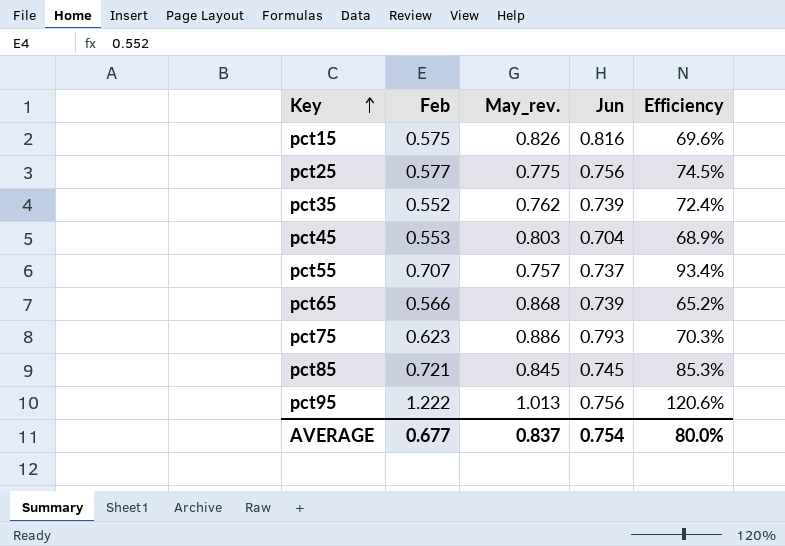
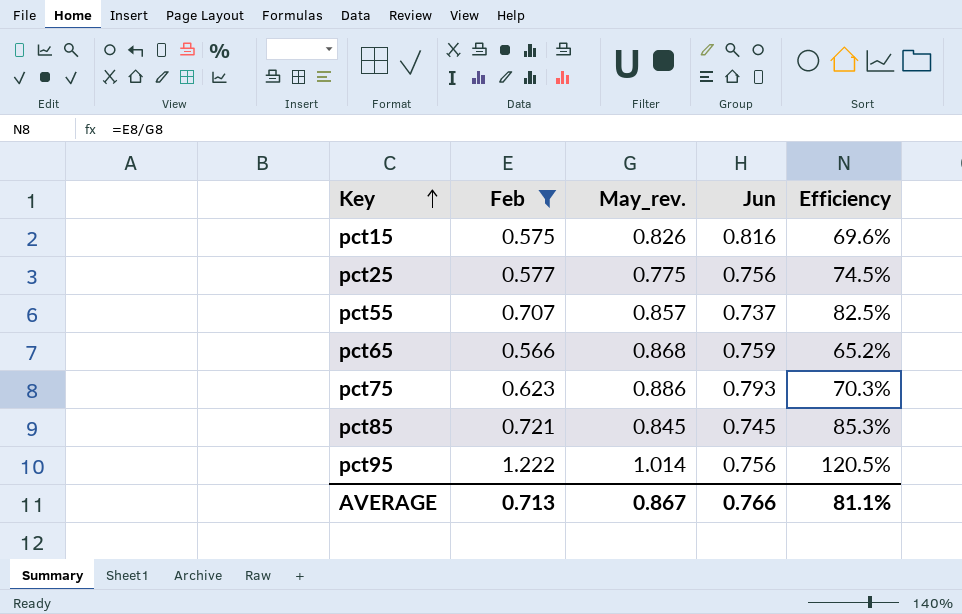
filter: none -> Feb >= 0.566
pct55 | May_rev.: 0.757 -> 0.857
pct55 | Efficiency: 93.4% -> 82.5%
pct65 | Jun: 0.739 -> 0.759
pct95 | May_rev.: 1.013 -> 1.014
pct95 | Efficiency: 120.6% -> 120.5%
AVERAGE | Feb: 0.677 -> 0.713
AVERAGE | May_rev.: 0.837 -> 0.867
AVERAGE | Jun: 0.754 -> 0.766
AVERAGE | Efficiency: 80.0% -> 81.1%

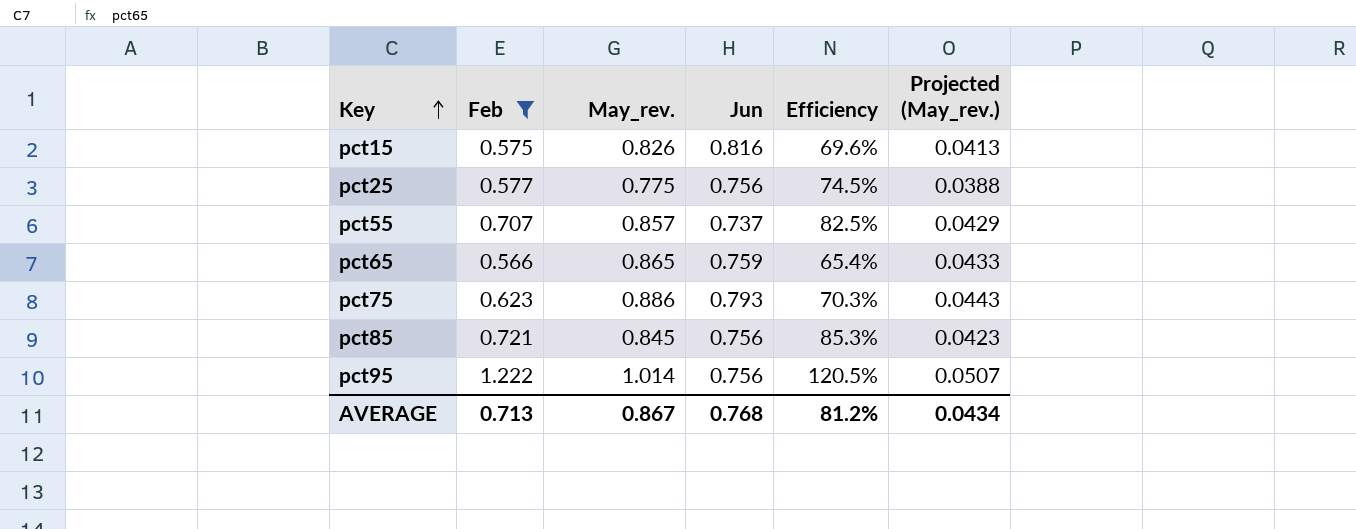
column Projected (May_rev.) | formula: none -> [May_rev.] * 0.05
pct65 | May_rev.: 0.868 -> 0.865
pct65 | Efficiency: 65.2% -> 65.4%
pct85 | Jun: 0.745 -> 0.756
AVERAGE | Jun: 0.766 -> 0.768
AVERAGE | Efficiency: 81.1% -> 81.2%

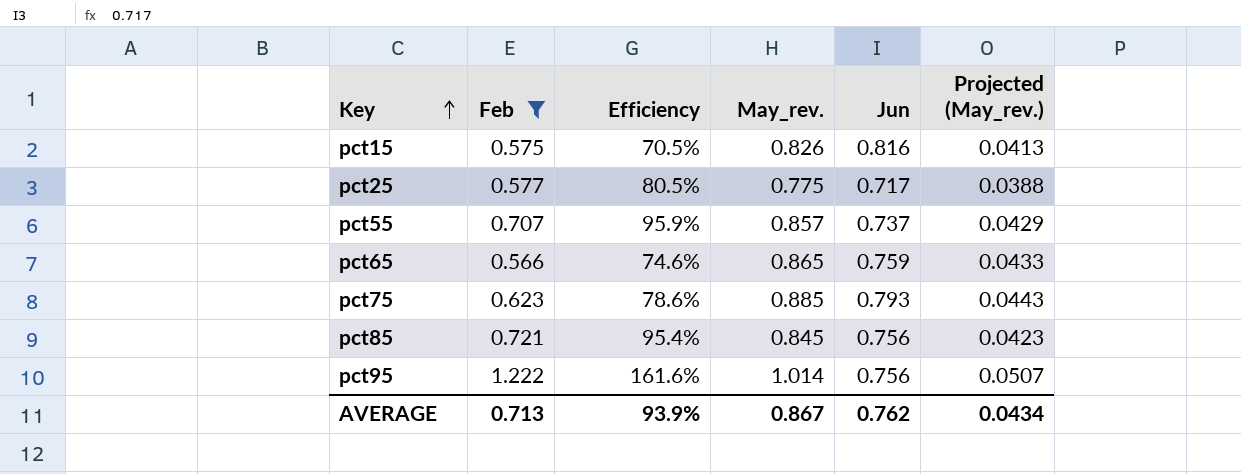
column Efficiency | formula: [Feb] / [May_rev.] -> [Feb] / [Jun]
column Efficiency | position: 5 -> 3
pct25 | Jun: 0.756 -> 0.717
pct75 | May_rev.: 0.886 -> 0.885
AVERAGE | Efficiency: 81.2% -> 93.9%
AVERAGE | Jun: 0.768 -> 0.762

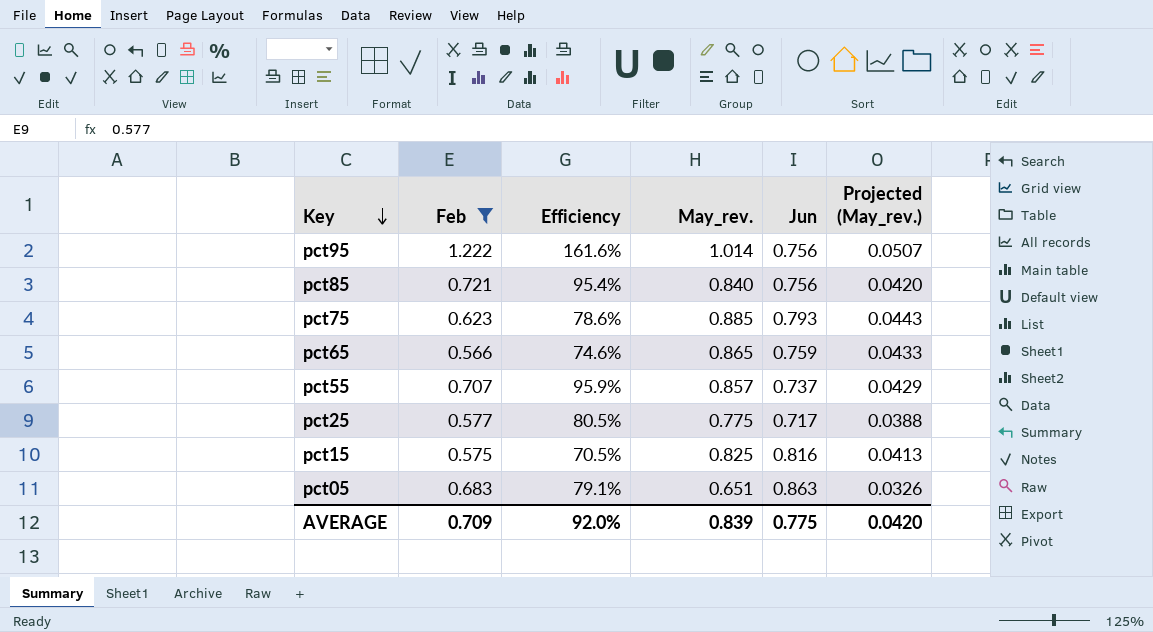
row order: Key ascending -> Key descending
pct85 | May_rev.: 0.845 -> 0.840
pct85 | Projected (May_rev.): 0.0423 -> 0.0420
pct15 | May_rev.: 0.826 -> 0.825
row pct05: none -> 0.683 | 79.1% | 0.651 | 0.863 | 0.0326
AVERAGE | Feb: 0.713 -> 0.709
AVERAGE | Efficiency: 93.9% -> 92.0%
AVERAGE | May_rev.: 0.867 -> 0.839
AVERAGE | Jun: 0.762 -> 0.775
AVERAGE | Projected (May_rev.): 0.0434 -> 0.0420

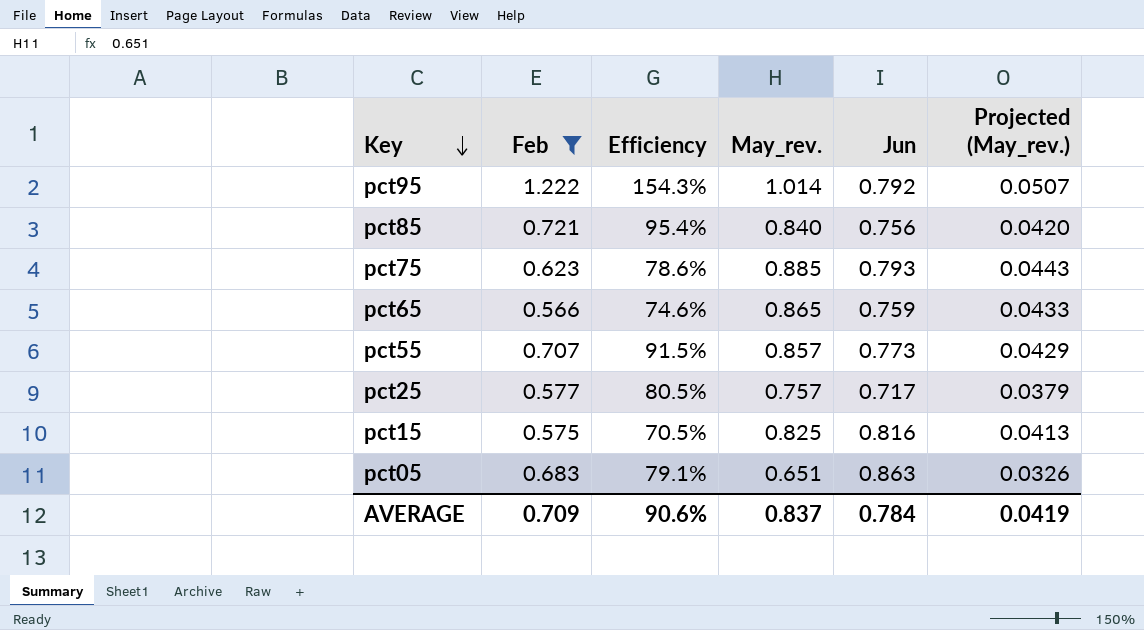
pct95 | Efficiency: 161.6% -> 154.3%
pct95 | Jun: 0.756 -> 0.792
pct55 | Efficiency: 95.9% -> 91.5%
pct55 | Jun: 0.737 -> 0.773
pct25 | May_rev.: 0.775 -> 0.757
pct25 | Projected (May_rev.): 0.0388 -> 0.0379
AVERAGE | Efficiency: 92.0% -> 90.6%
AVERAGE | May_rev.: 0.839 -> 0.837
AVERAGE | Jun: 0.775 -> 0.784
AVERAGE | Projected (May_rev.): 0.0420 -> 0.0419

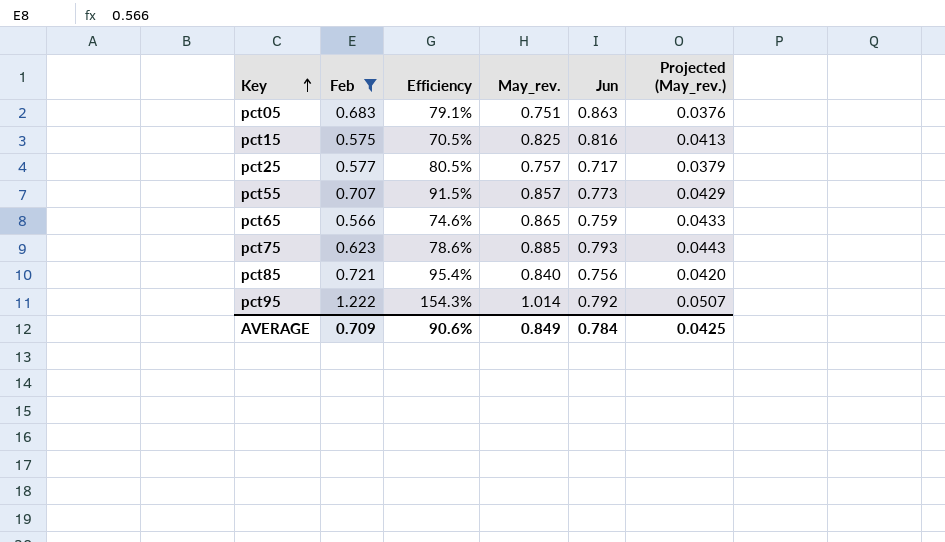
row order: Key descending -> Key ascending
pct05 | May_rev.: 0.651 -> 0.751
pct05 | Projected (May_rev.): 0.0326 -> 0.0376
AVERAGE | May_rev.: 0.837 -> 0.849
AVERAGE | Projected (May_rev.): 0.0419 -> 0.0425

